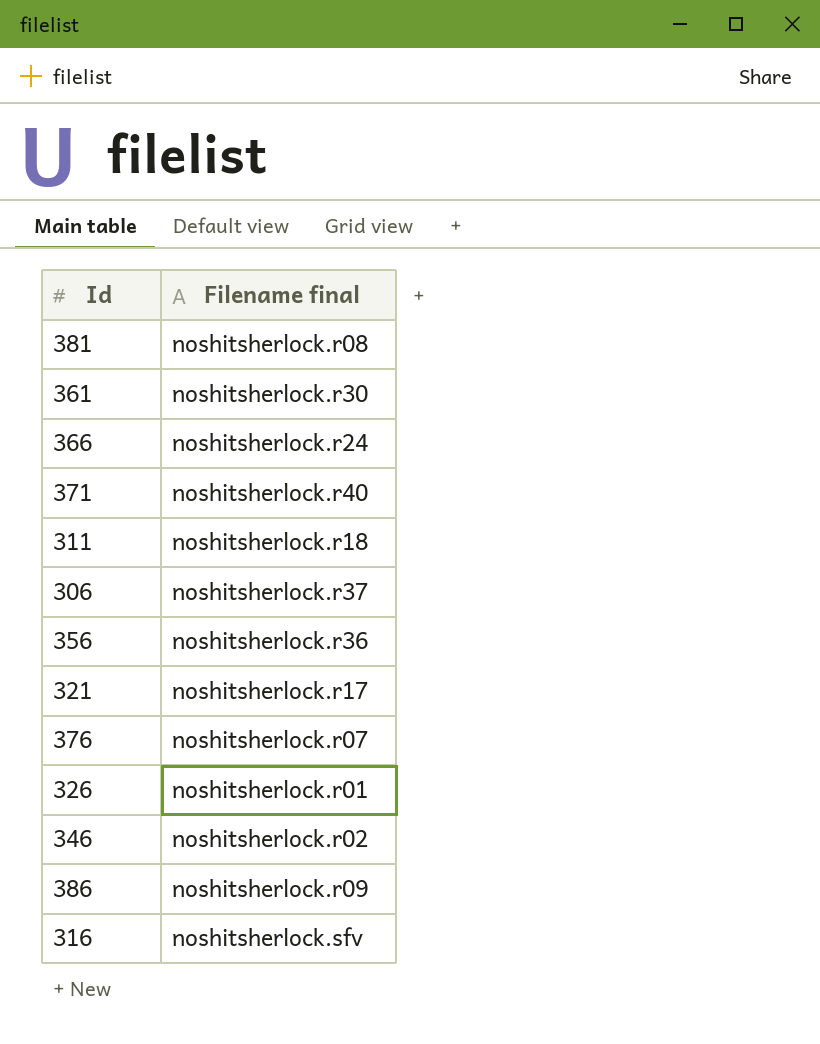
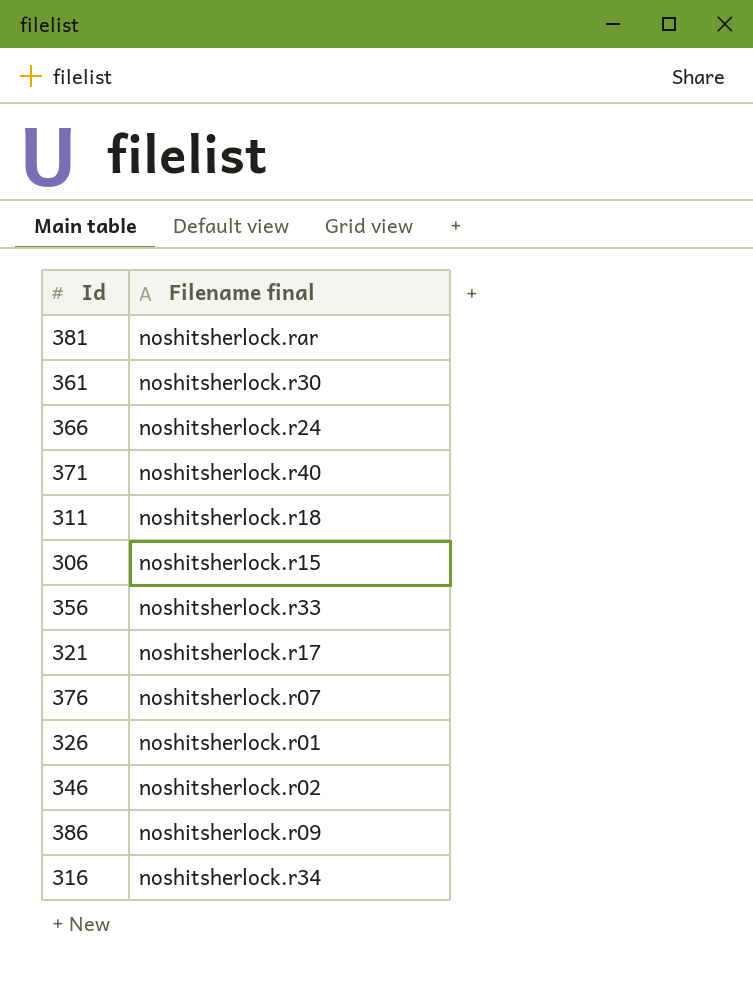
381 | Filename final: noshitsherlock.r08 -> noshitsherlock.rar
306 | Filename final: noshitsherlock.r37 -> noshitsherlock.r15
356 | Filename final: noshitsherlock.r36 -> noshitsherlock.r33
316 | Filename final: noshitsherlock.sfv -> noshitsherlock.r34

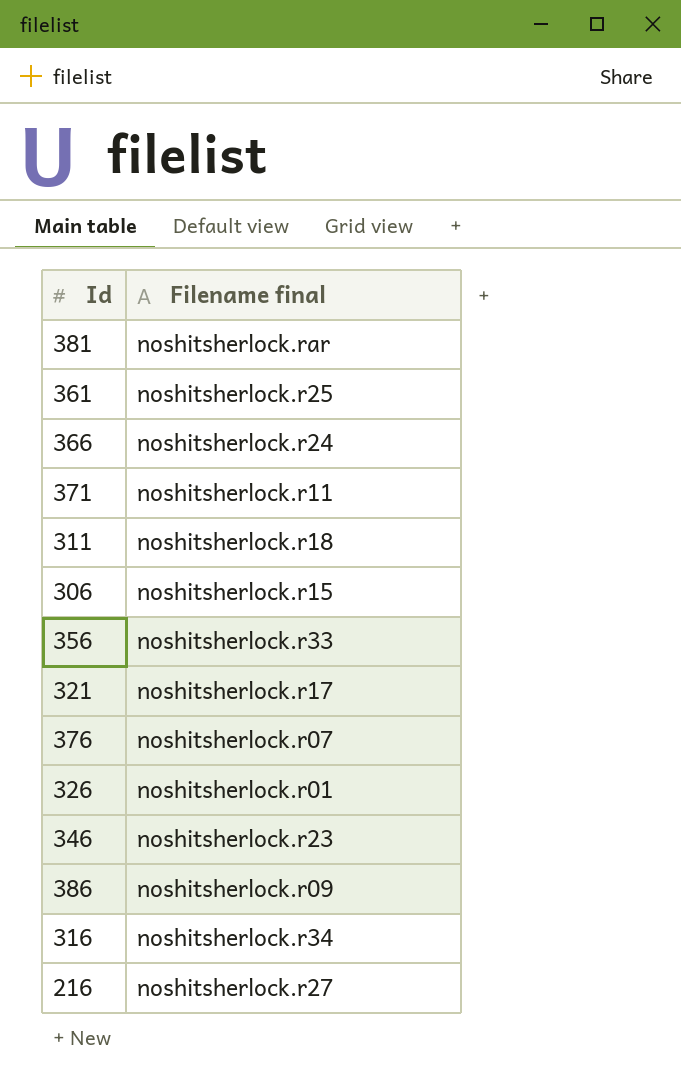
361 | Filename final: noshitsherlock.r30 -> noshitsherlock.r25
371 | Filename final: noshitsherlock.r40 -> noshitsherlock.r11
346 | Filename final: noshitsherlock.r02 -> noshitsherlock.r23
row 216: none -> noshitsherlock.r27

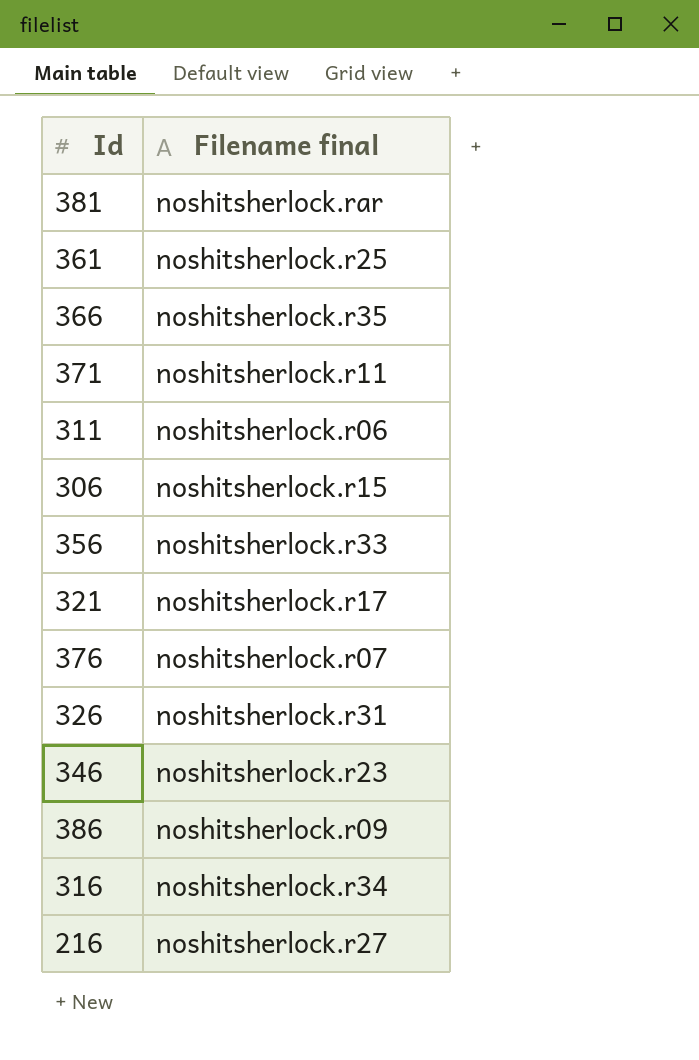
366 | Filename final: noshitsherlock.r24 -> noshitsherlock.r35
311 | Filename final: noshitsherlock.r18 -> noshitsherlock.r06
326 | Filename final: noshitsherlock.r01 -> noshitsherlock.r31

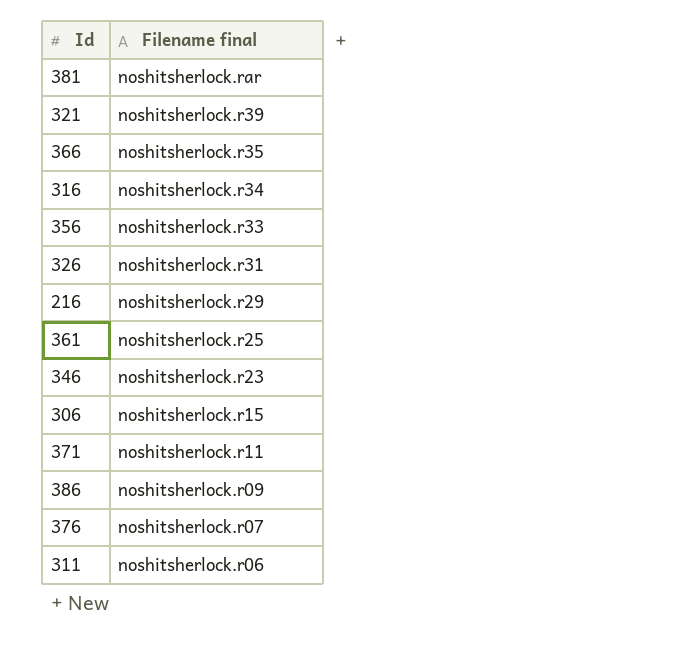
row order: none -> Filename final descending
321 | Filename final: noshitsherlock.r17 -> noshitsherlock.r39
216 | Filename final: noshitsherlock.r27 -> noshitsherlock.r29

